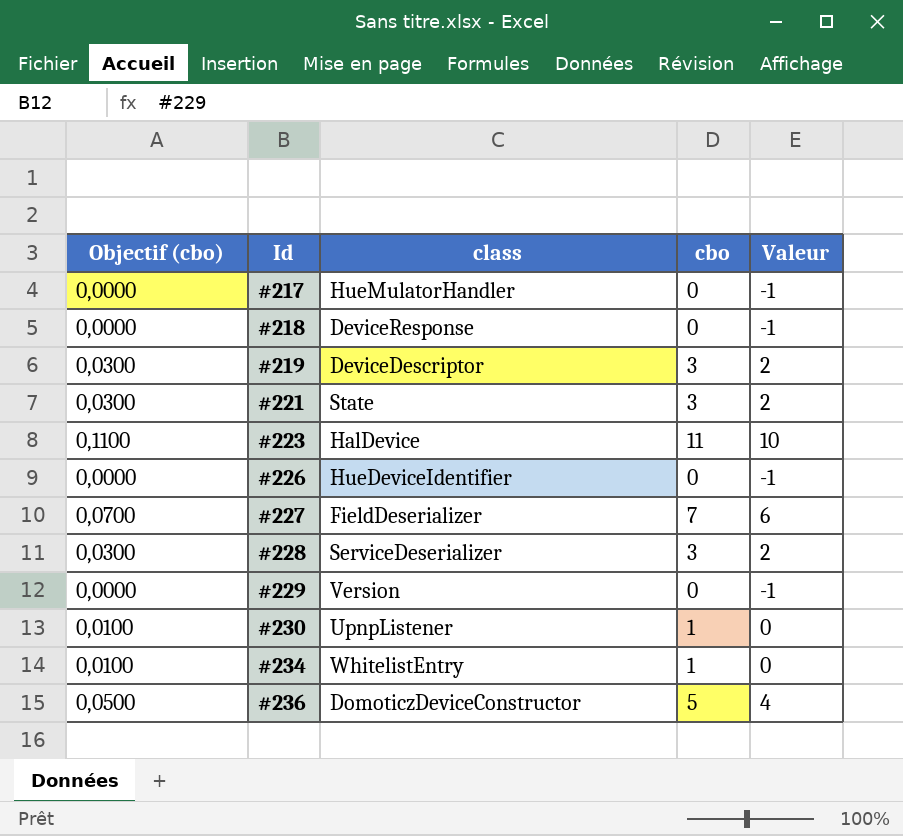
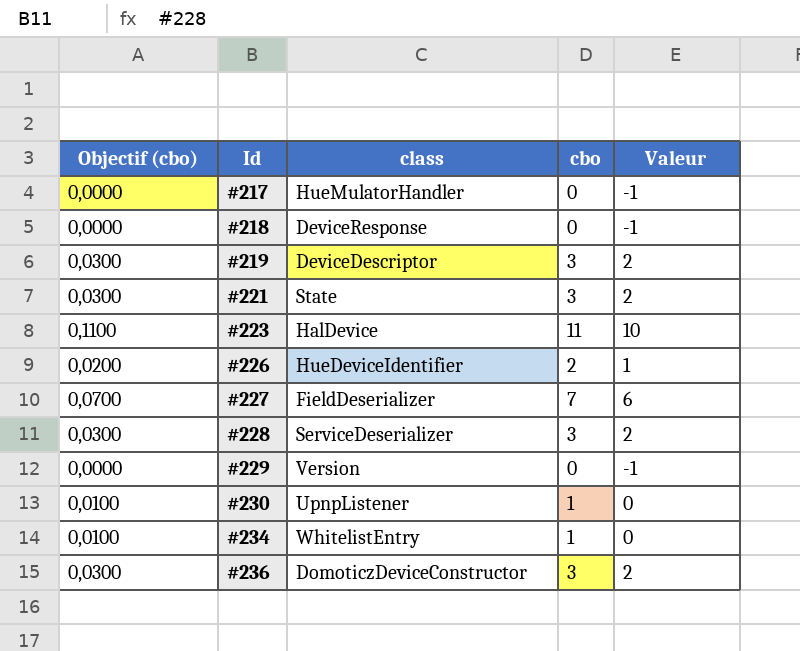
#226 | Objectif (cbo): 0,0000 -> 0,0200
#226 | cbo: 0 -> 2
#226 | Valeur: -1 -> 1
#236 | Objectif (cbo): 0,0500 -> 0,0300
#236 | cbo: 5 -> 3
#236 | Valeur: 4 -> 2

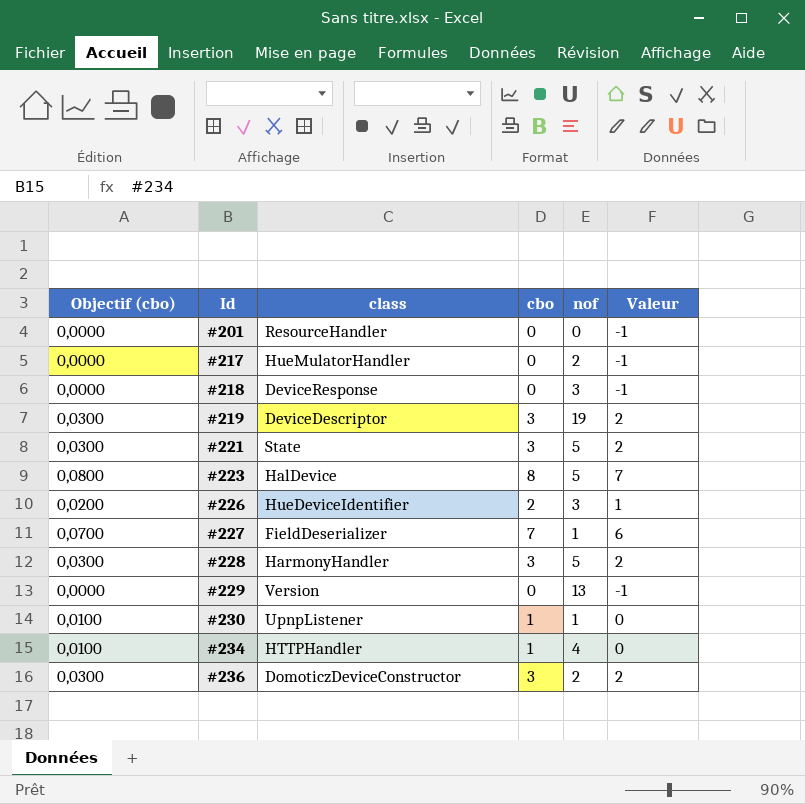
column nof | position: none -> 5
row #201: none -> 0,0000 | ResourceHandler | 0 | 0 | -1
#223 | Objectif (cbo): 0,1100 -> 0,0800
#223 | cbo: 11 -> 8
#223 | Valeur: 10 -> 7
#228 | class: ServiceDeserializer -> HarmonyHandler
#234 | class: WhitelistEntry -> HTTPHandler

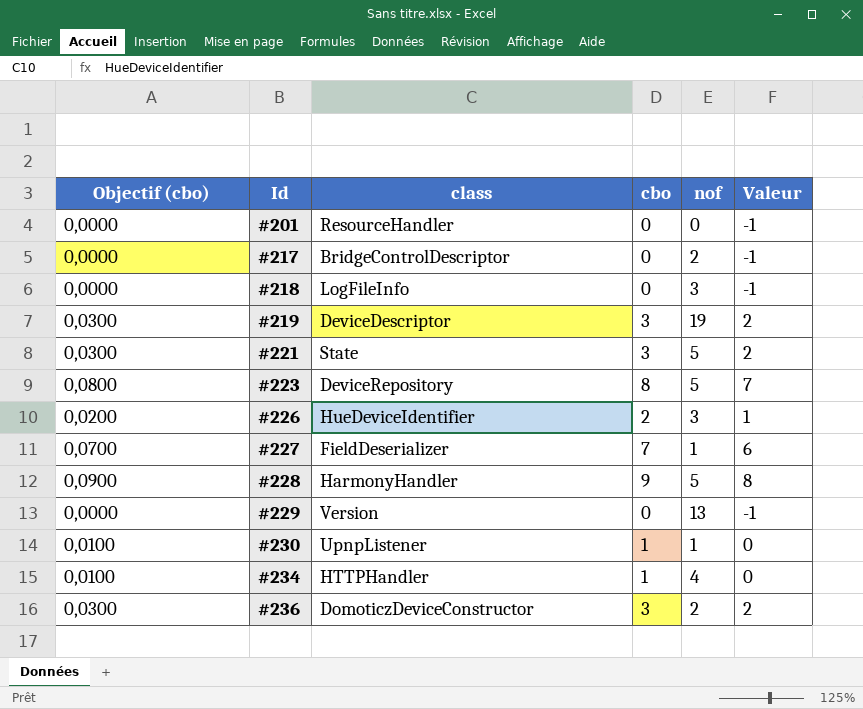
#217 | class: HueMulatorHandler -> BridgeControlDescriptor
#218 | class: DeviceResponse -> LogFileInfo
#223 | class: HalDevice -> DeviceRepository
#228 | Objectif (cbo): 0,0300 -> 0,0900
#228 | cbo: 3 -> 9
#228 | Valeur: 2 -> 8

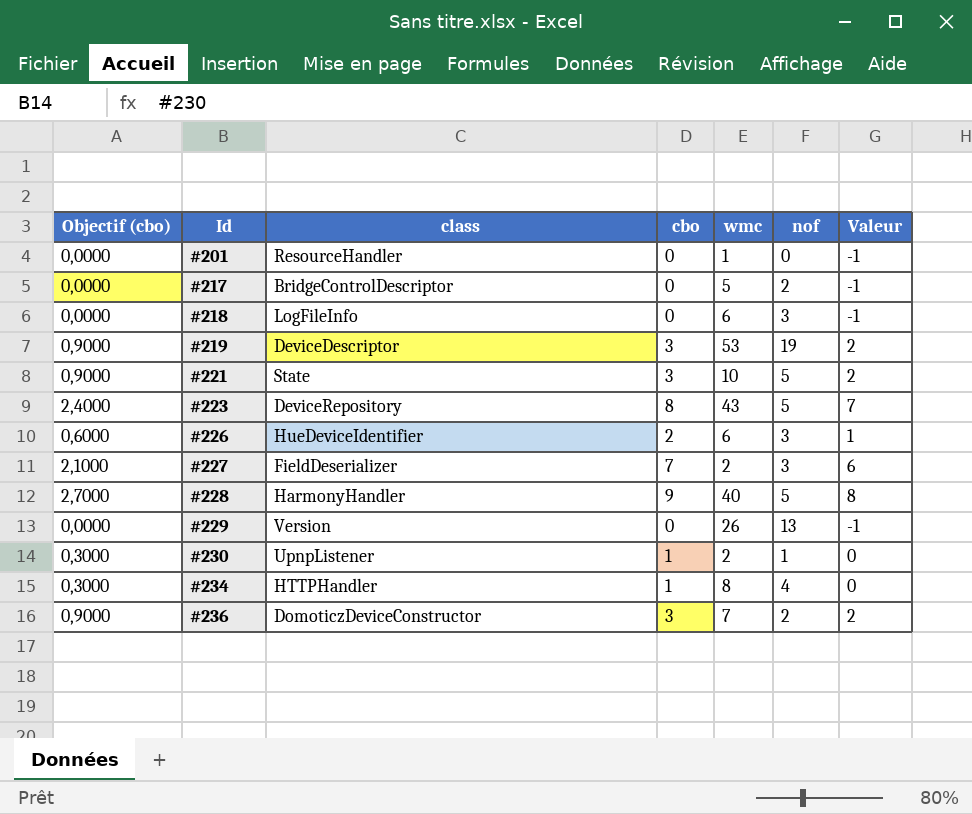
column Objectif (cbo) | formula: [cbo] * 0,01 -> [cbo] * 0,3
column wmc | position: none -> 5
#227 | nof: 1 -> 3

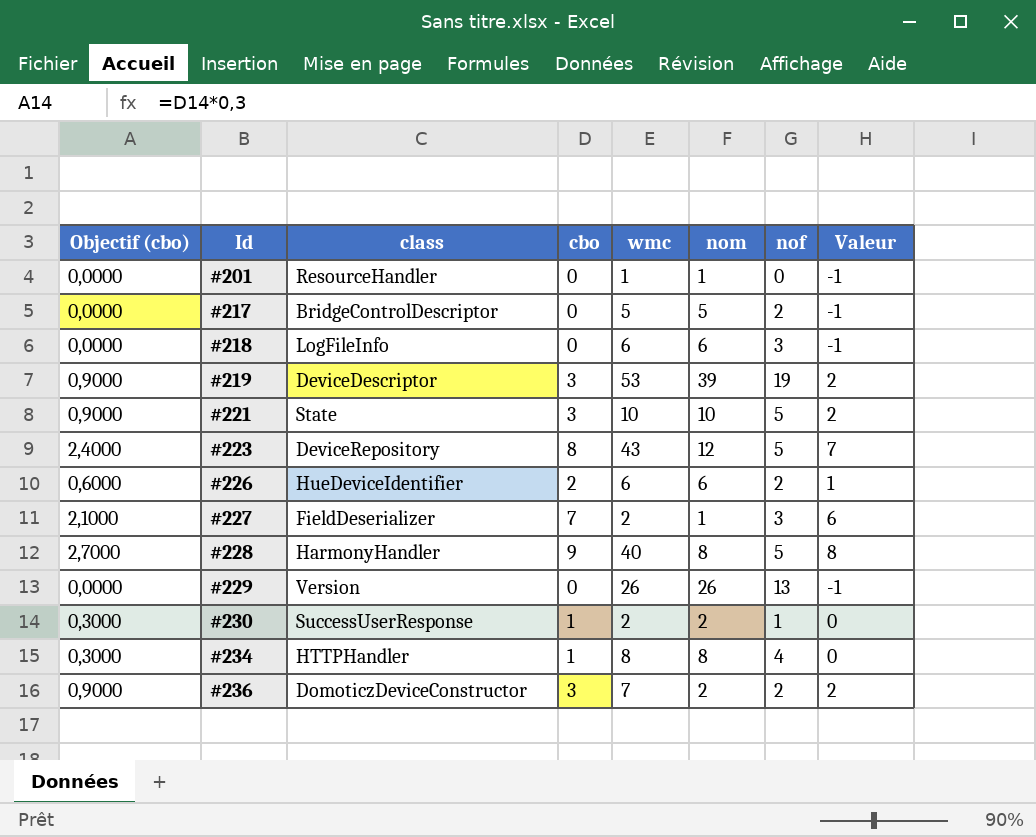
column nom | position: none -> 6
#226 | nof: 3 -> 2
#230 | class: UpnpListener -> SuccessUserResponse

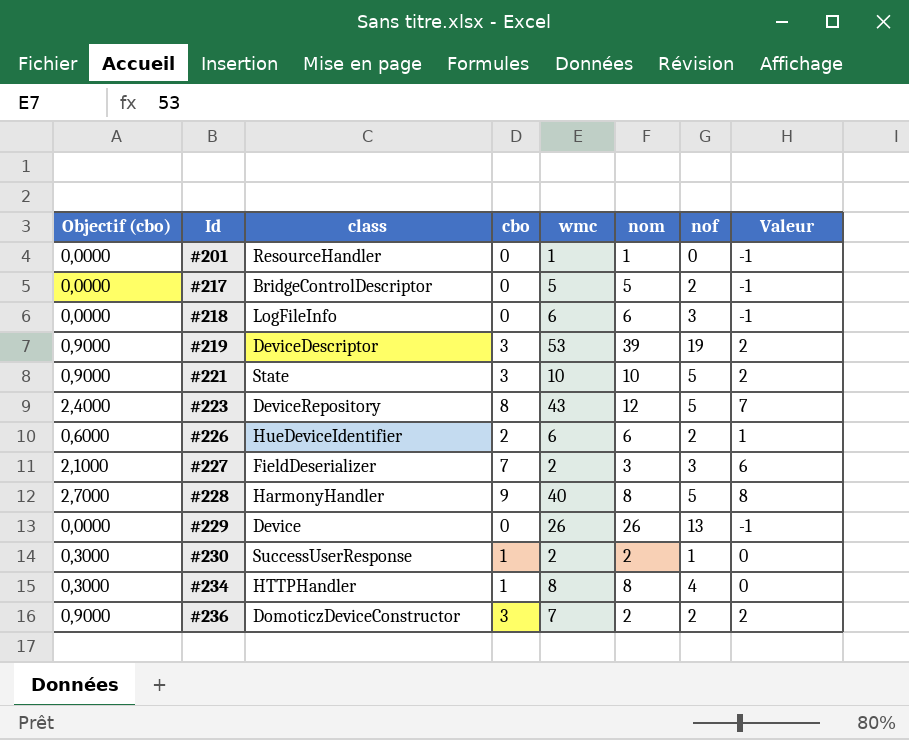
#227 | nom: 1 -> 3
#229 | class: Version -> Device

